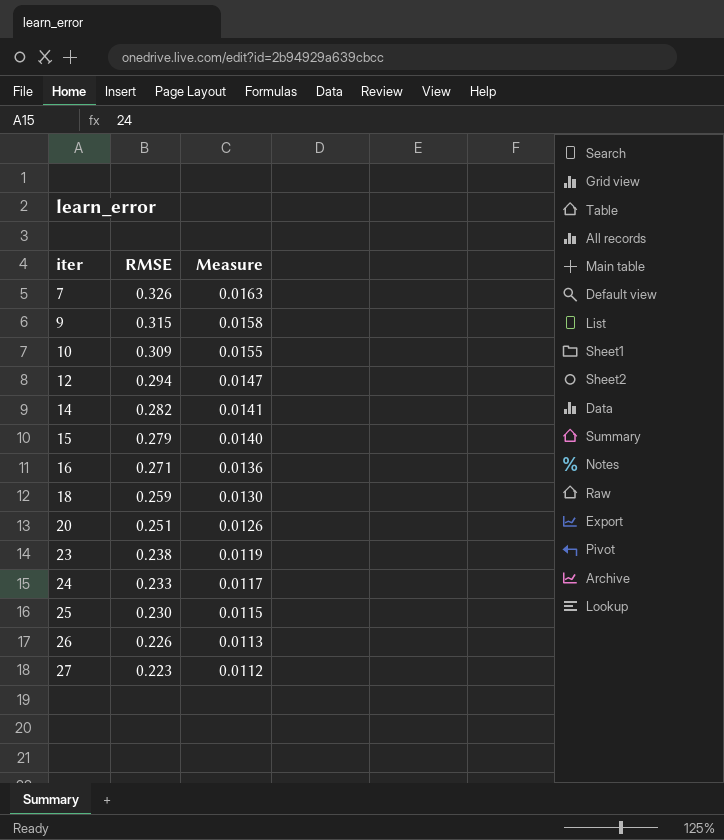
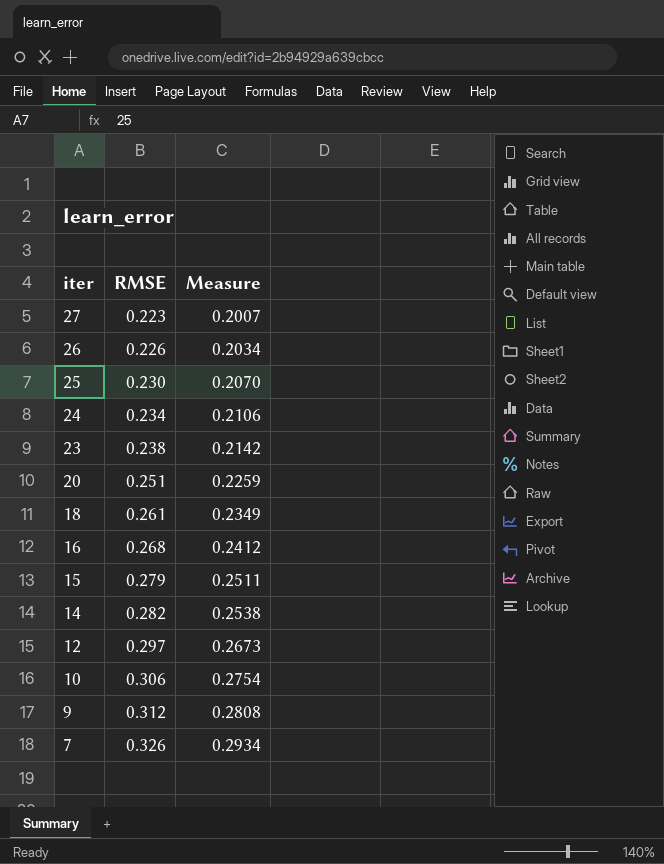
row order: iter ascending -> iter descending
column Measure | formula: [RMSE] * 0.05 -> [RMSE] * 0.9
24 | RMSE: 0.233 -> 0.234
18 | RMSE: 0.259 -> 0.261
16 | RMSE: 0.271 -> 0.268
12 | RMSE: 0.294 -> 0.297
10 | RMSE: 0.309 -> 0.306
9 | RMSE: 0.315 -> 0.312

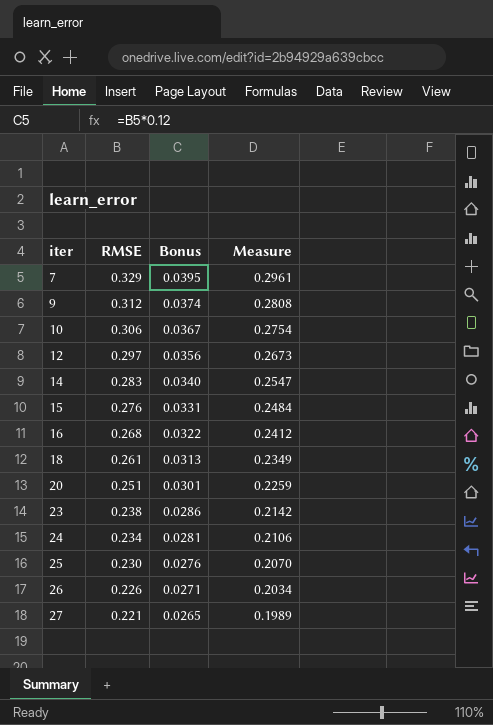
row order: iter descending -> iter ascending
column Bonus | formula: none -> [RMSE] * 0.12
7 | RMSE: 0.326 -> 0.329
7 | Measure: 0.2934 -> 0.2961
14 | RMSE: 0.282 -> 0.283
14 | Measure: 0.2538 -> 0.2547
15 | RMSE: 0.279 -> 0.276
15 | Measure: 0.2511 -> 0.2484
27 | RMSE: 0.223 -> 0.221
27 | Measure: 0.2007 -> 0.1989

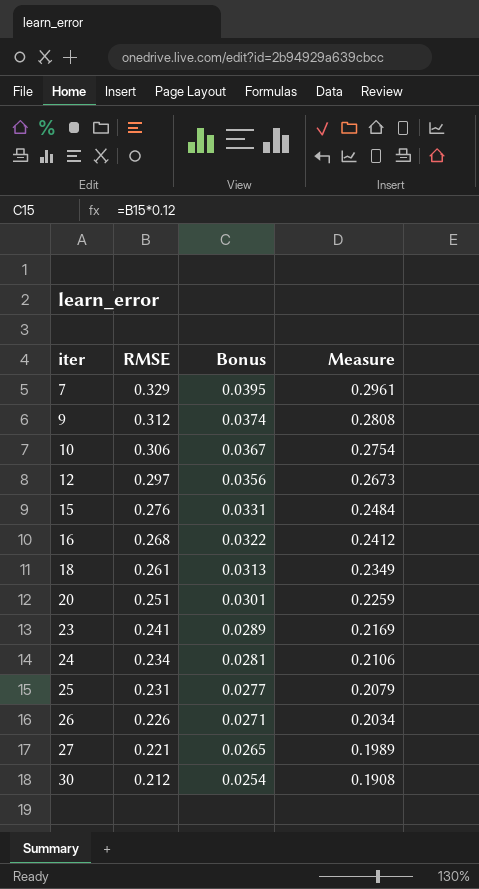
row 14: 0.283 | 0.0340 | 0.2547 -> none
23 | RMSE: 0.238 -> 0.241
23 | Bonus: 0.0286 -> 0.0289
23 | Measure: 0.2142 -> 0.2169
25 | RMSE: 0.230 -> 0.231
25 | Bonus: 0.0276 -> 0.0277
25 | Measure: 0.2070 -> 0.2079
row 30: none -> 0.212 | 0.0254 | 0.1908

